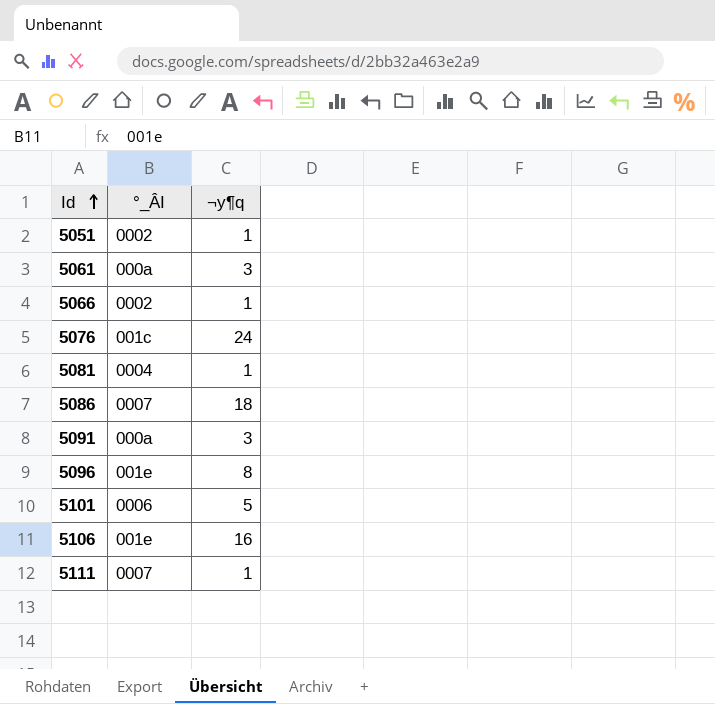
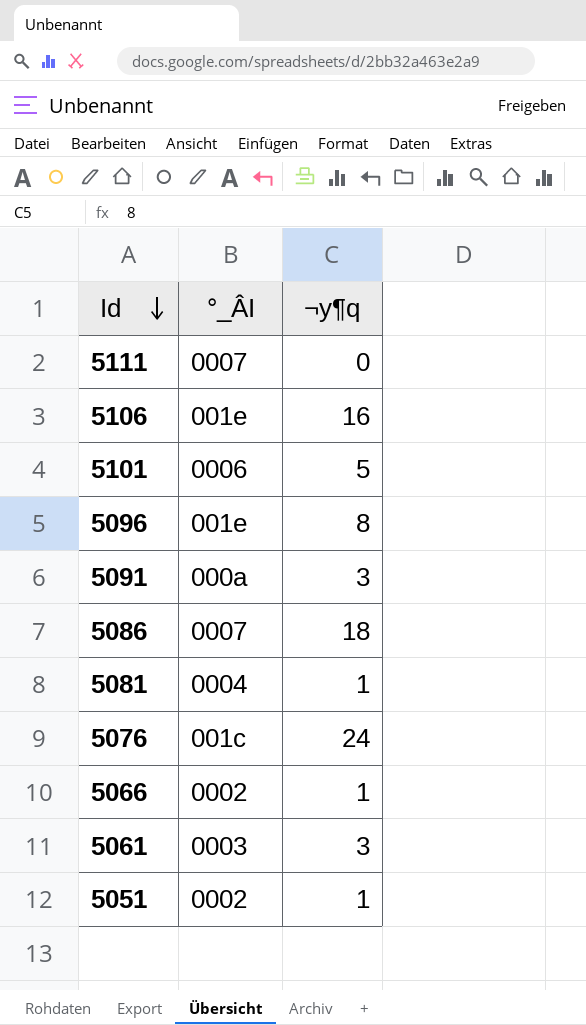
row order: Id ascending -> Id descending
5111 | ¬y¶q: 1 -> 0
5061 | °_ÂI: 000a -> 0003

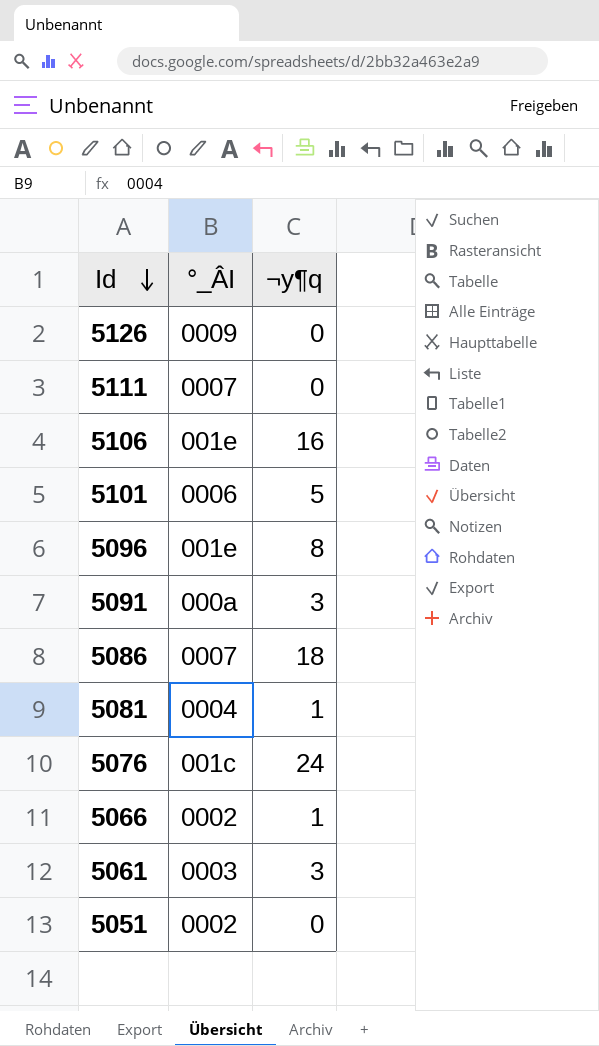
row 5126: none -> 0009 | 0
5051 | ¬y¶q: 1 -> 0

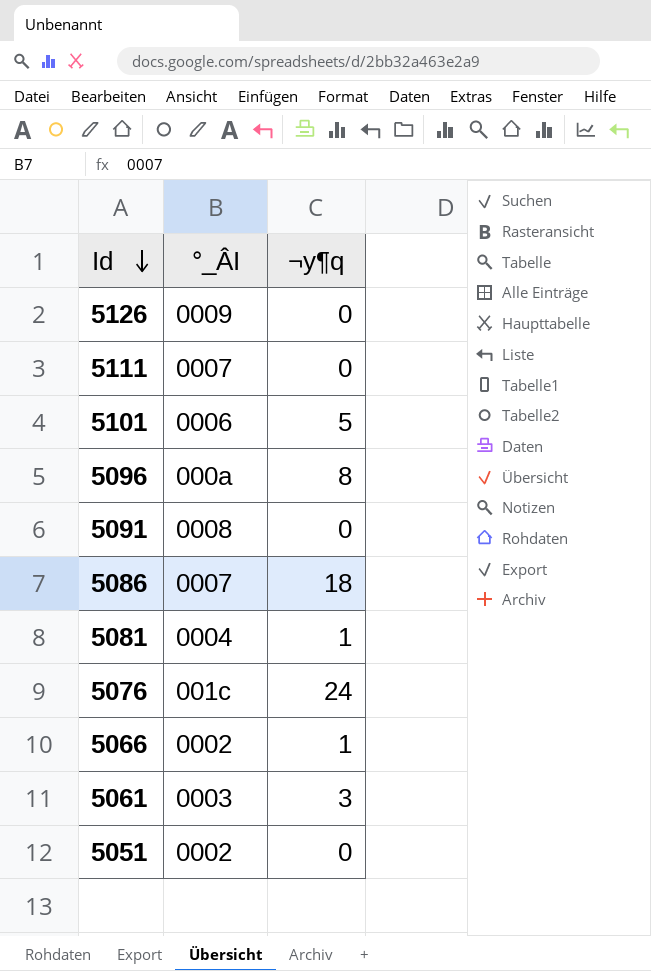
row 5106: 001e | 16 -> none
5096 | °_ÂI: 001e -> 000a
5091 | °_ÂI: 000a -> 0008
5091 | ¬y¶q: 3 -> 0

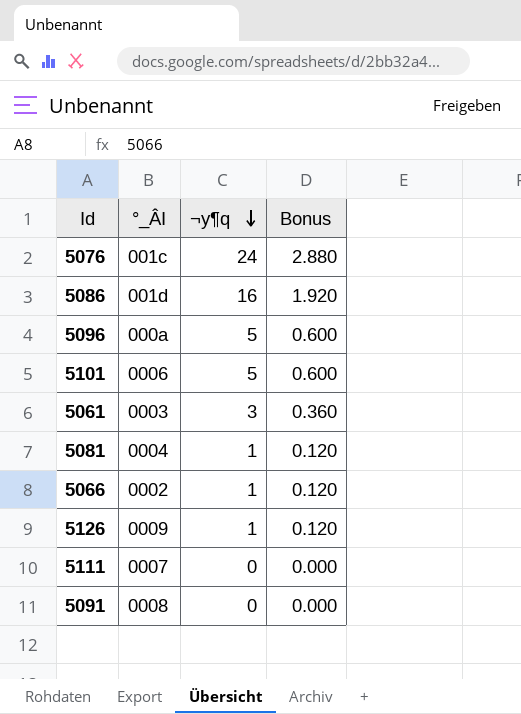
row order: Id descending -> ¬y¶q descending
column Bonus | formula: none -> [¬y¶q] * 0.12
row 5051: 0002 | 0 -> none
5086 | °_ÂI: 0007 -> 001d
5086 | ¬y¶q: 18 -> 16
5096 | ¬y¶q: 8 -> 5
5126 | ¬y¶q: 0 -> 1

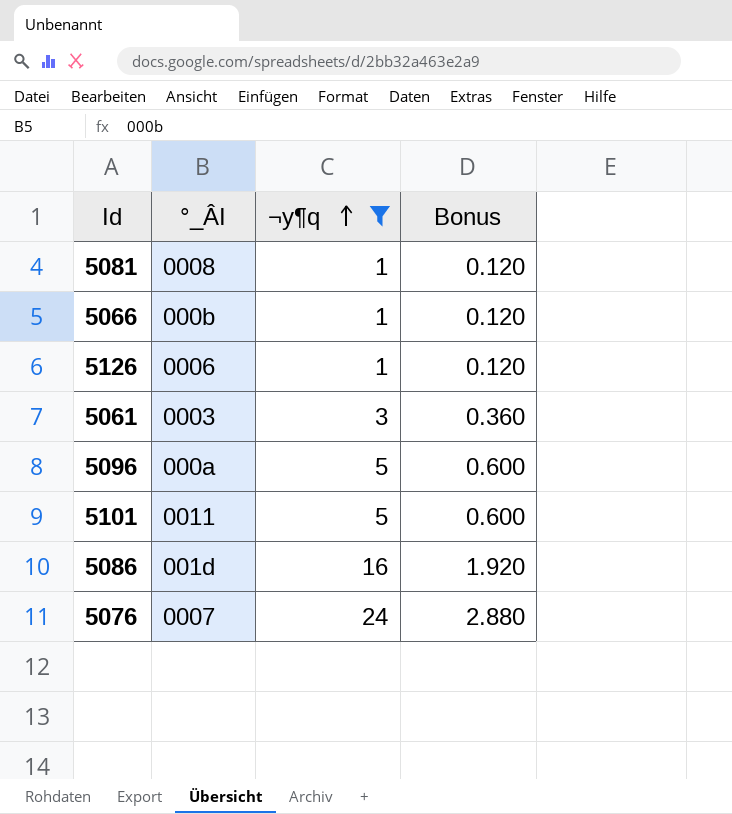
filter: none -> ¬y¶q != 0
row order: ¬y¶q descending -> ¬y¶q ascending
5081 | °_ÂI: 0004 -> 0008
5066 | °_ÂI: 0002 -> 000b
5126 | °_ÂI: 0009 -> 0006
5101 | °_ÂI: 0006 -> 0011
5076 | °_ÂI: 001c -> 0007

